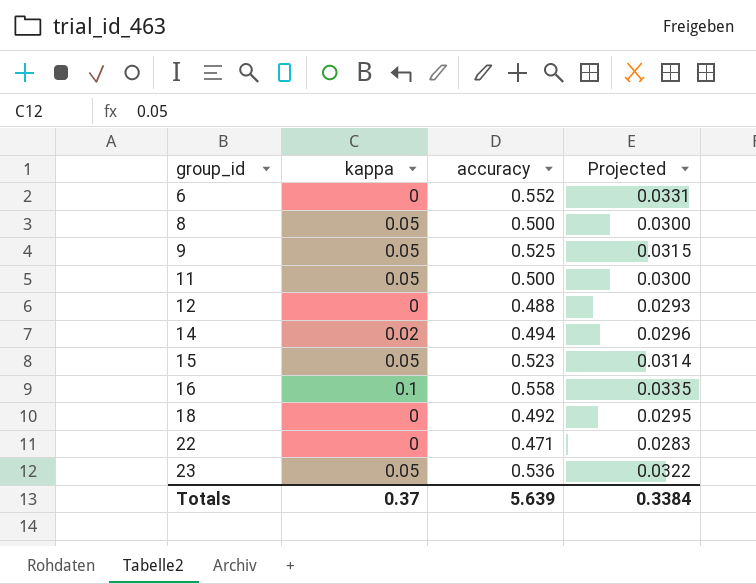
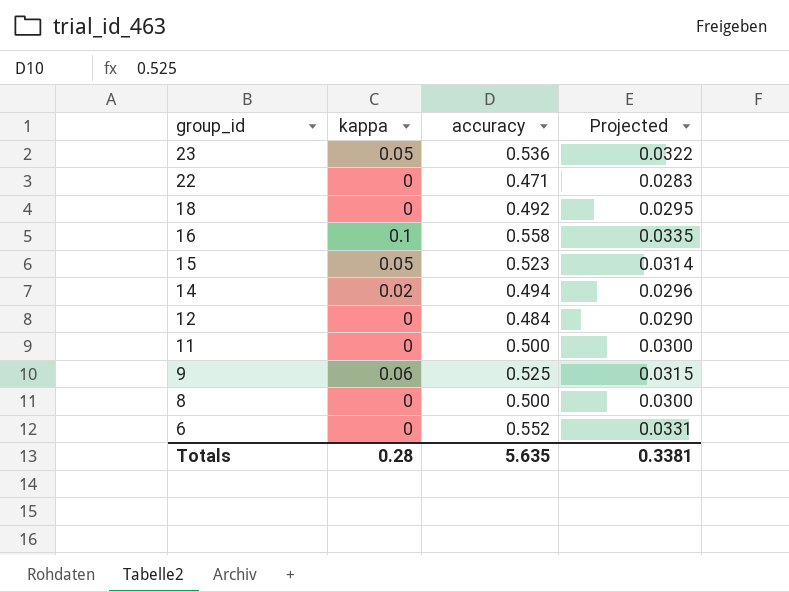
row order: group_id ascending -> group_id descending
12 | accuracy: 0.488 -> 0.484
12 | Projected: 0.0293 -> 0.0290
11 | kappa: 0.05 -> 0
9 | kappa: 0.05 -> 0.06
8 | kappa: 0.05 -> 0
Totals | kappa: 0.37 -> 0.28
Totals | accuracy: 5.639 -> 5.635
Totals | Projected: 0.3384 -> 0.3381

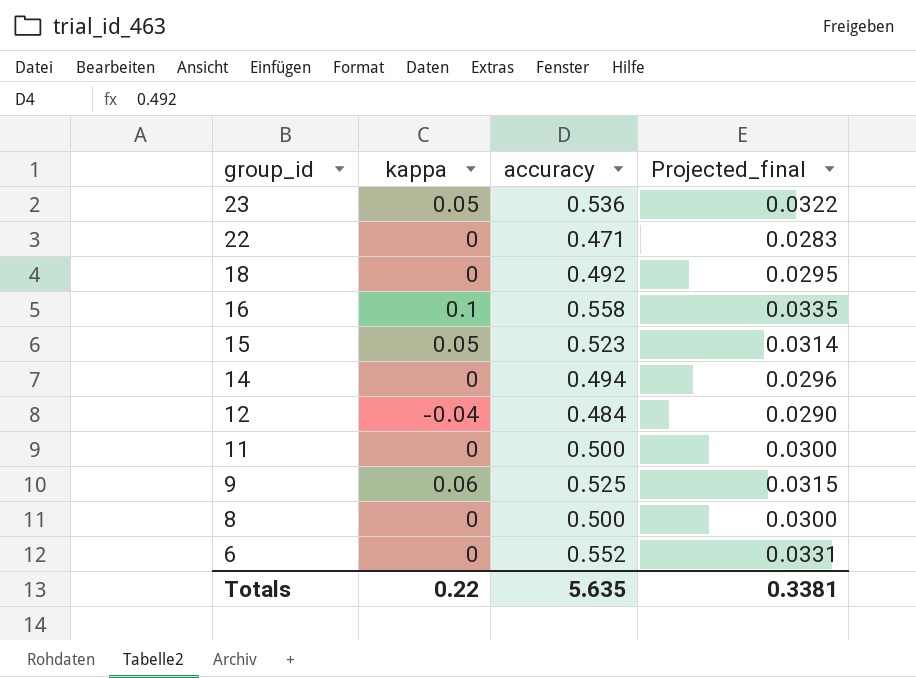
column name: Projected -> Projected_final
14 | kappa: 0.02 -> 0
12 | kappa: 0 -> -0.04
Totals | kappa: 0.28 -> 0.22

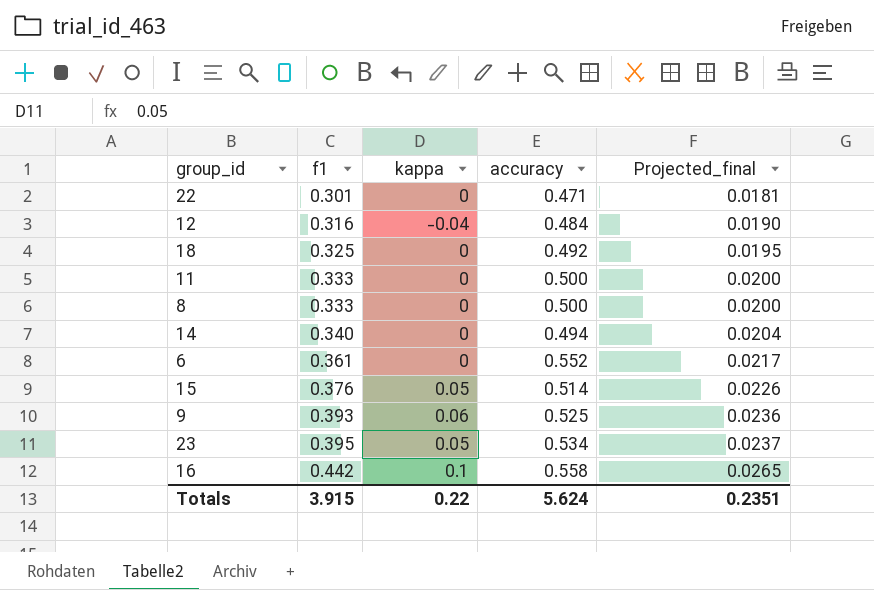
row order: group_id descending -> f1 ascending
column f1 | position: none -> 2
column Projected_final | formula: [accuracy] * 0.06 -> [f1] * 0.06
15 | accuracy: 0.523 -> 0.514
23 | accuracy: 0.536 -> 0.534
Totals | accuracy: 5.635 -> 5.624
Totals | Projected_final: 0.3381 -> 0.2351

